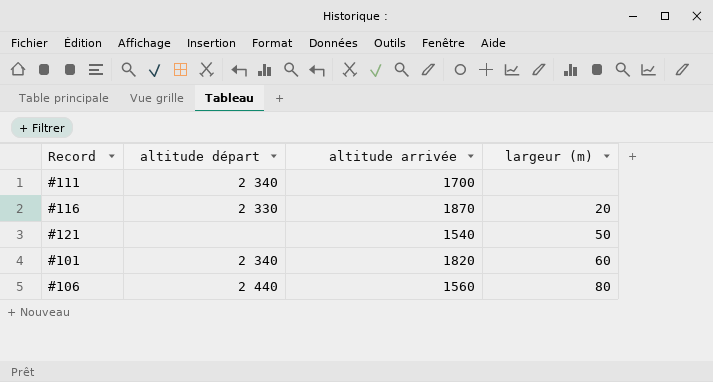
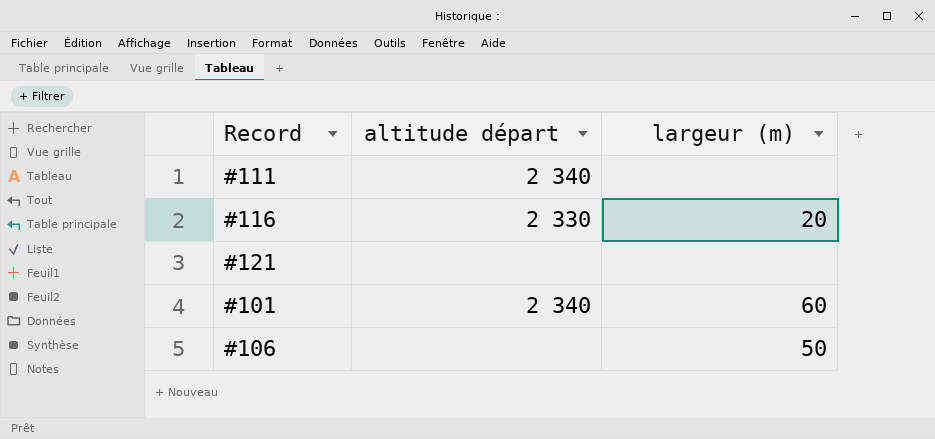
column altitude arrivée | position: 3 -> none
#121 | largeur (m): 50 -> none
#106 | altitude départ: 2 440 -> none
#106 | largeur (m): 80 -> 50

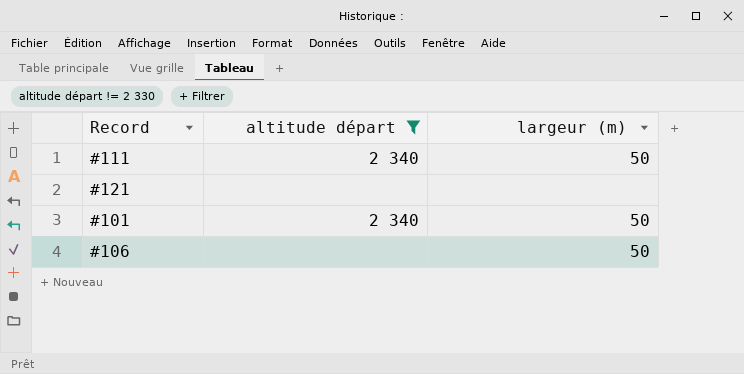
filter: none -> altitude départ != 2 330
#111 | largeur (m): none -> 50
#101 | largeur (m): 60 -> 50

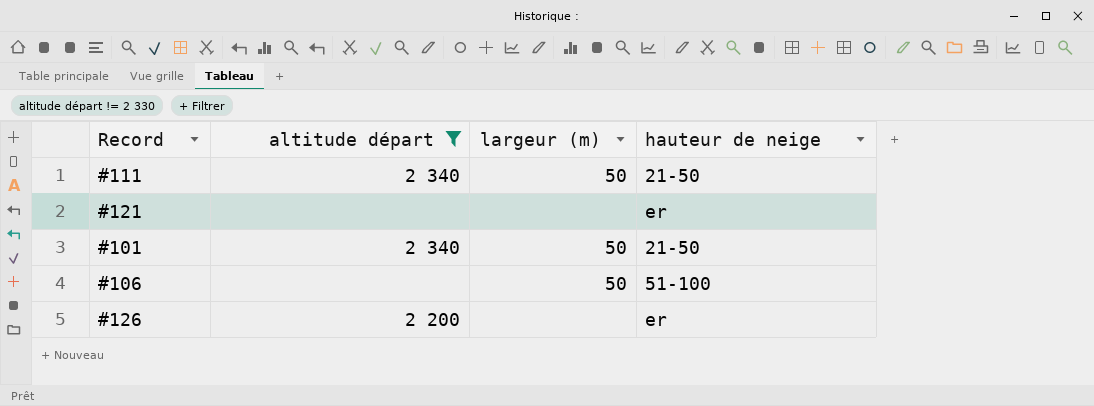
column hauteur de neige | position: none -> 4
row #126: none -> 2 200 | none | er

